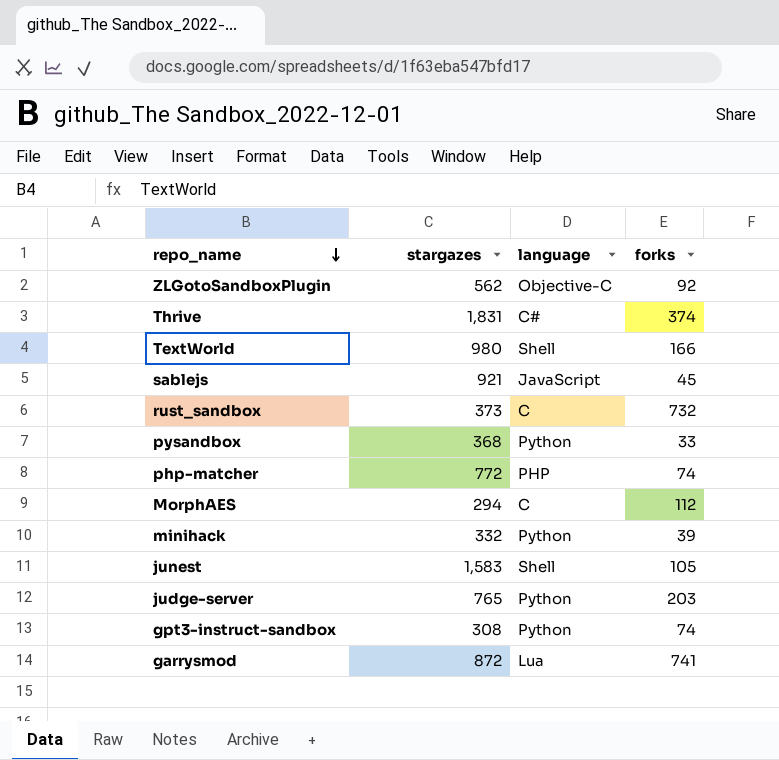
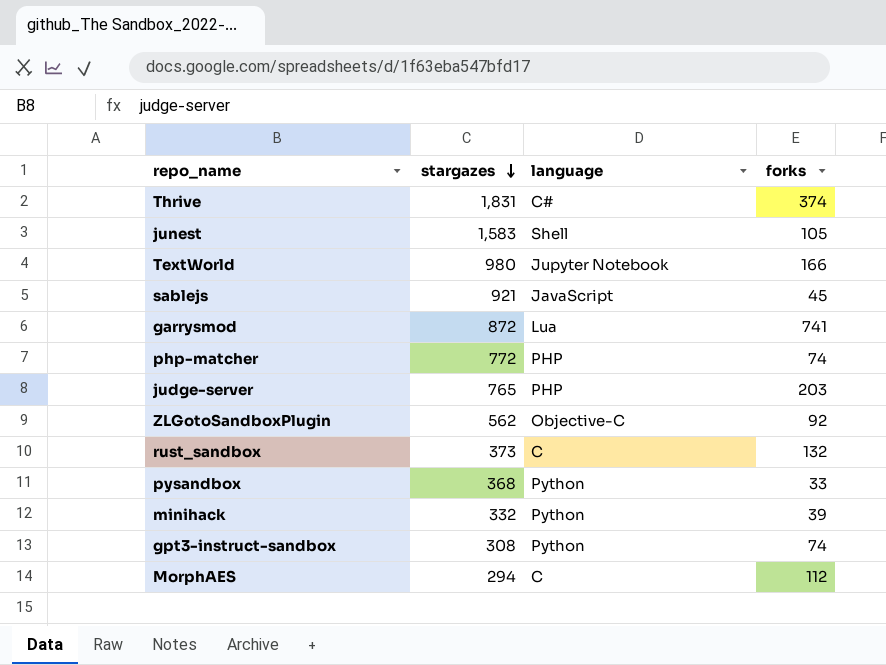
row order: repo_name descending -> stargazes descending
TextWorld | language: Shell -> Jupyter Notebook
judge-server | language: Python -> PHP
rust_sandbox | forks: 732 -> 132

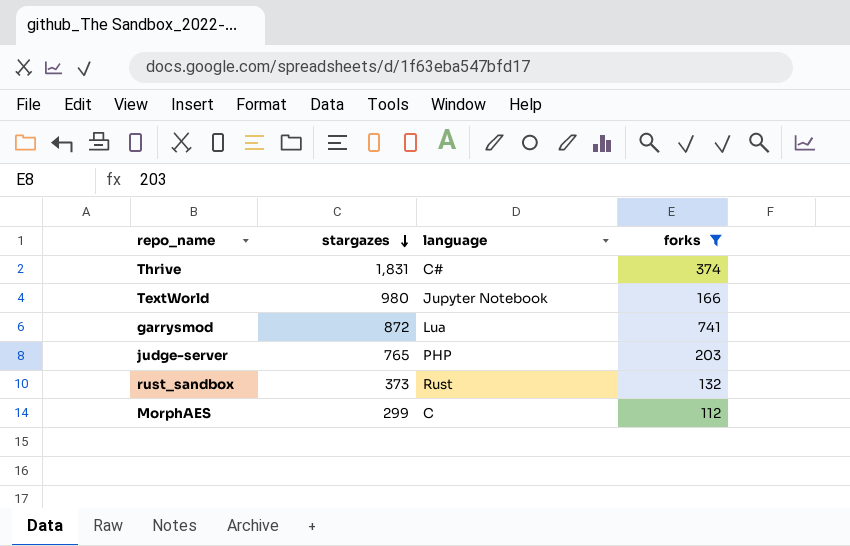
filter: none -> forks >= 112
rust_sandbox | language: C -> Rust
MorphAES | stargazes: 294 -> 299

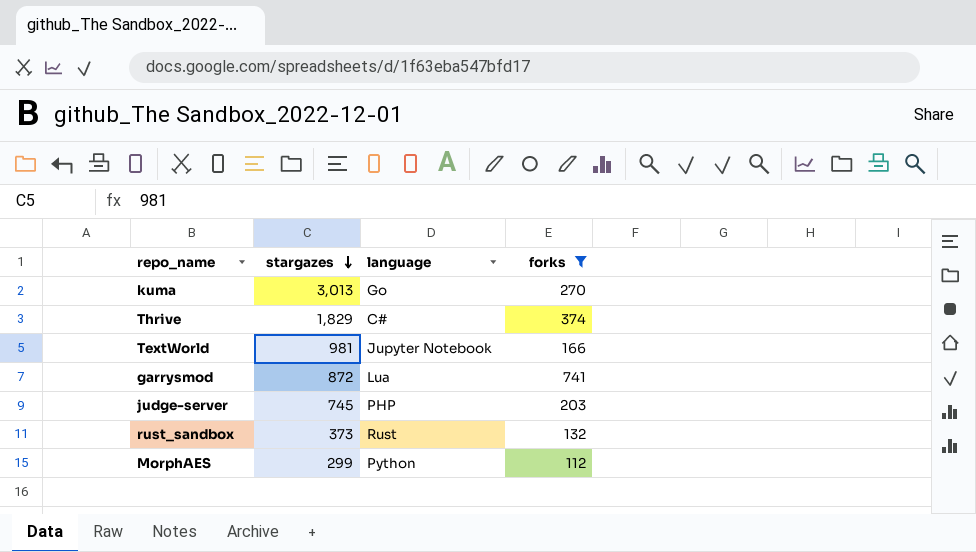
row kuma: none -> 3,013 | Go | 270
Thrive | stargazes: 1,831 -> 1,829
TextWorld | stargazes: 980 -> 981
judge-server | stargazes: 765 -> 745
MorphAES | language: C -> Python

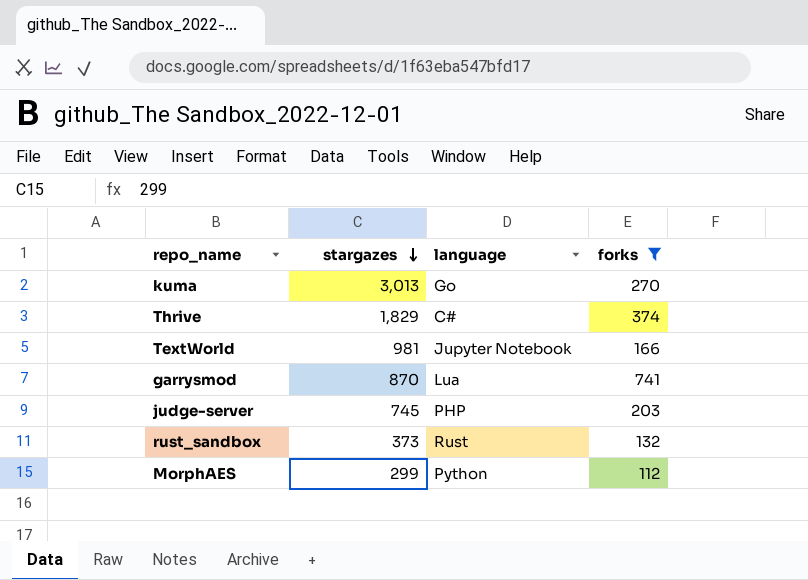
garrysmod | stargazes: 872 -> 870

